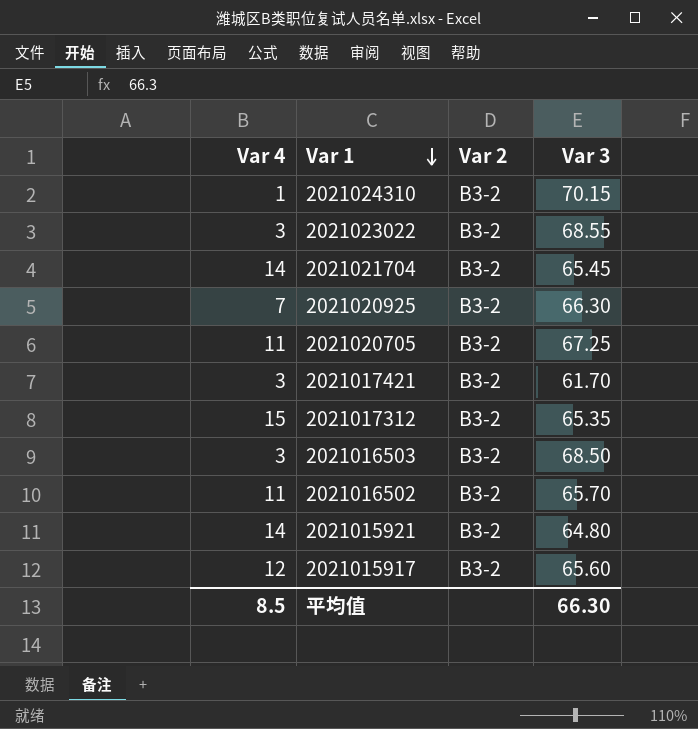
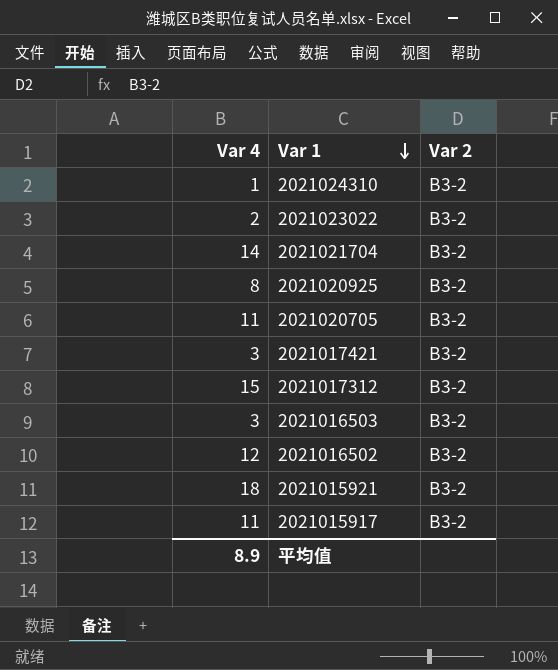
column Var 3 | position: 4 -> none
2021023022 | Var 4: 3 -> 2
2021020925 | Var 4: 7 -> 8
2021016502 | Var 4: 11 -> 12
2021015921 | Var 4: 14 -> 18
2021015917 | Var 4: 12 -> 11
平均值 | Var 4: 8.5 -> 8.9

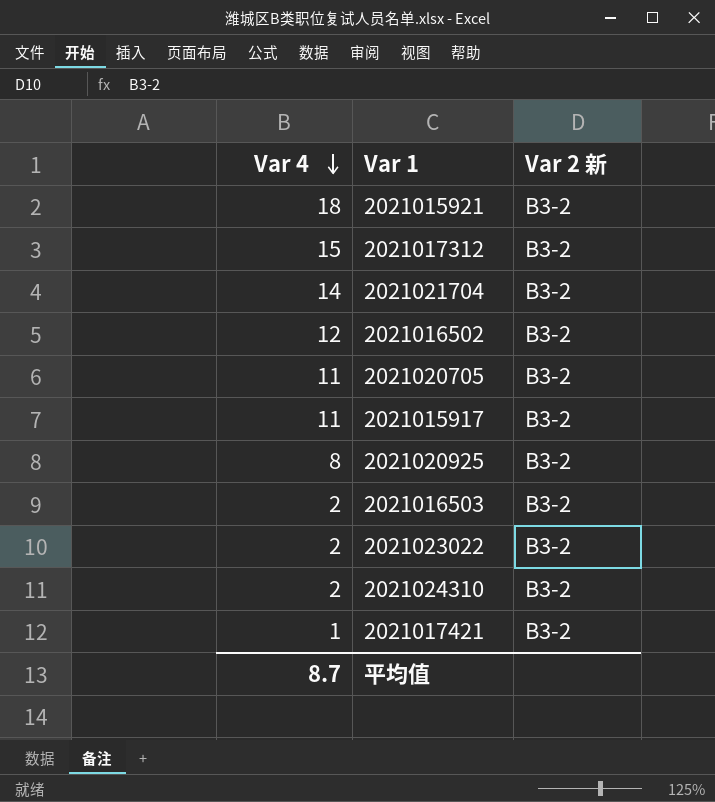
row order: Var 1 descending -> Var 4 descending
column name: Var 2 -> Var 2 新
2021016503 | Var 4: 3 -> 2
2021024310 | Var 4: 1 -> 2
2021017421 | Var 4: 3 -> 1
平均值 | Var 4: 8.9 -> 8.7

